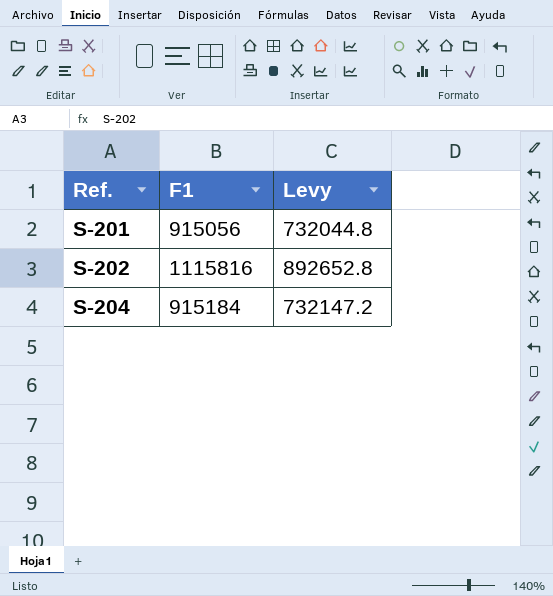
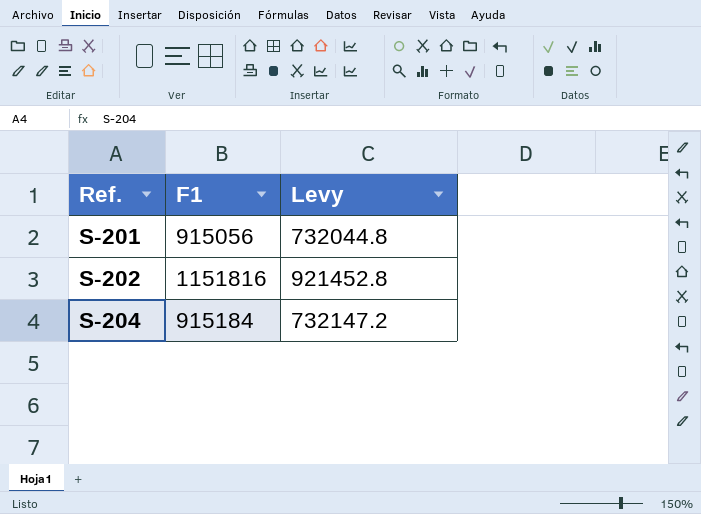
S-202 | F1: 1115816 -> 1151816
S-202 | Levy: 892652.8 -> 921452.8

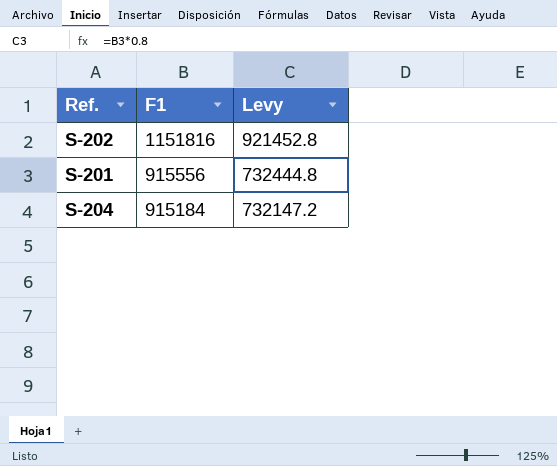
row order: Ref. ascending -> F1 descending
S-201 | F1: 915056 -> 915556
S-201 | Levy: 732044.8 -> 732444.8

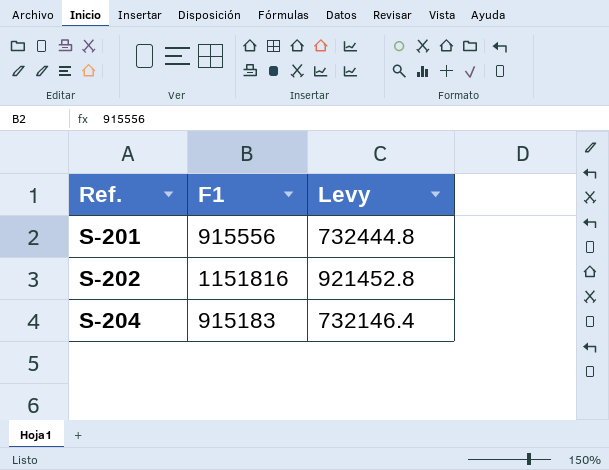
row order: F1 descending -> Ref. ascending
S-204 | F1: 915184 -> 915183
S-204 | Levy: 732147.2 -> 732146.4

